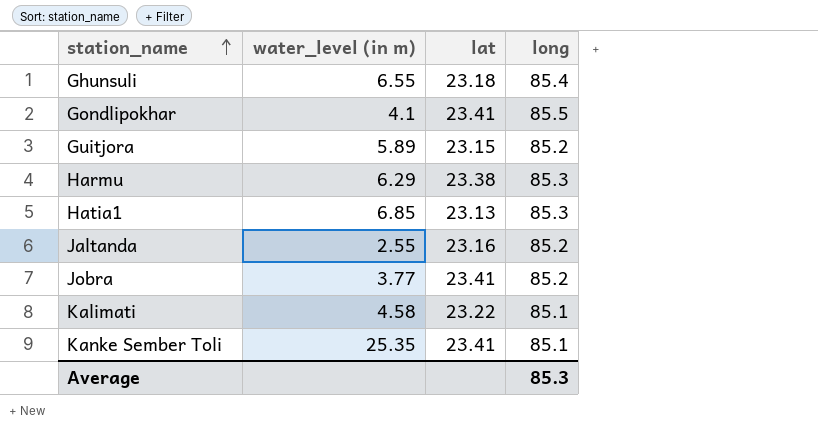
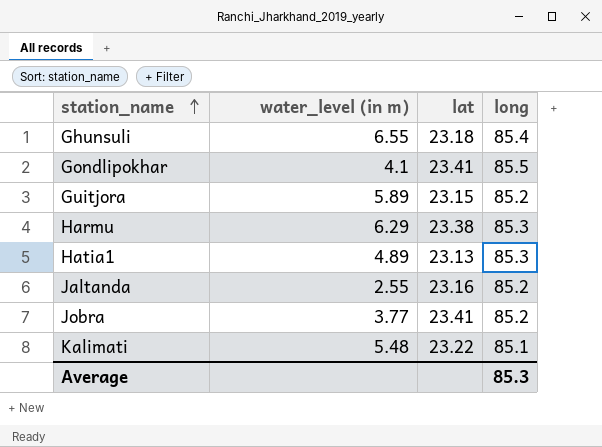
row Kanke Sember Toli: 25.35 | 23.41 | 85.1 -> none
Hatia1 | water_level (in m): 6.85 -> 4.89
Kalimati | water_level (in m): 4.58 -> 5.48

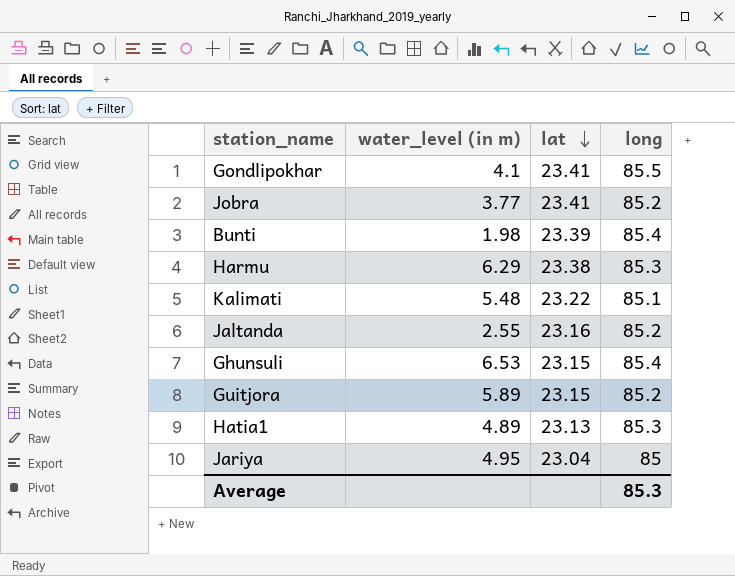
row order: station_name ascending -> lat descending
row Bunti: none -> 1.98 | 23.39 | 85.4
Ghunsuli | water_level (in m): 6.55 -> 6.53
Ghunsuli | lat: 23.18 -> 23.15
row Jariya: none -> 4.95 | 23.04 | 85

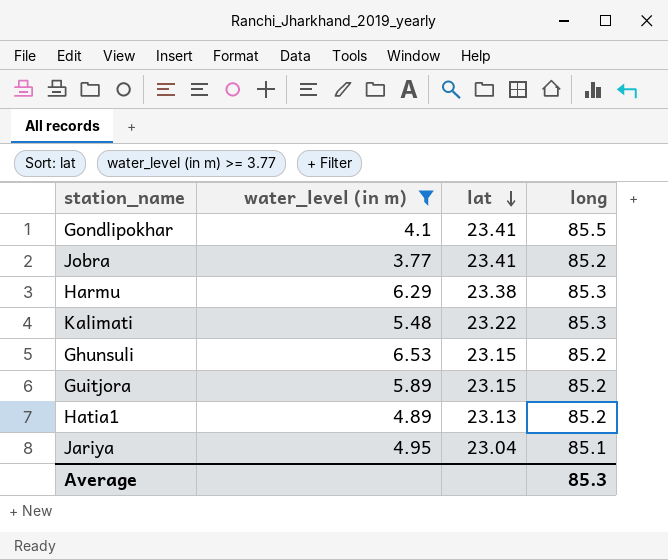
filter: none -> water_level (in m) >= 3.77
Kalimati | long: 85.1 -> 85.3
Ghunsuli | long: 85.4 -> 85.2
Hatia1 | long: 85.3 -> 85.2
Jariya | long: 85 -> 85.1

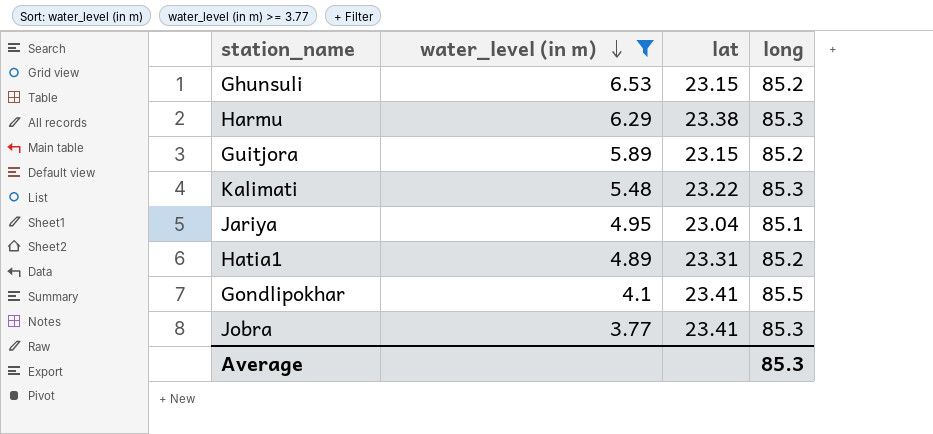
row order: lat descending -> water_level (in m) descending
Hatia1 | lat: 23.13 -> 23.31
Jobra | long: 85.2 -> 85.3

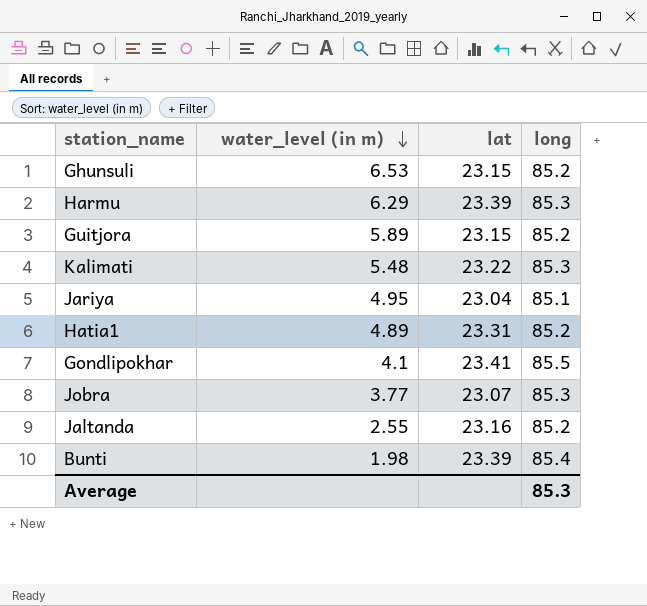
filter: water_level (in m) >= 3.77 -> none
Harmu | lat: 23.38 -> 23.39
Jobra | lat: 23.41 -> 23.07

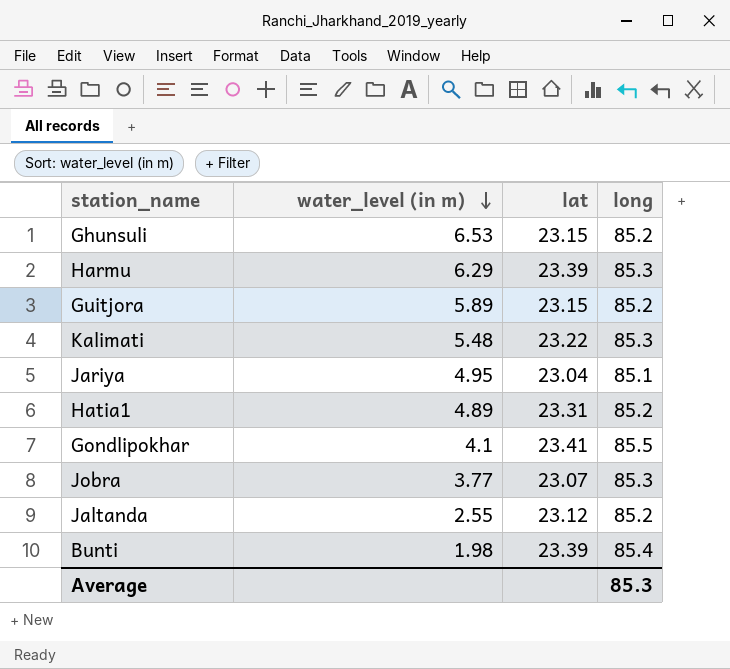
Jaltanda | lat: 23.16 -> 23.12

